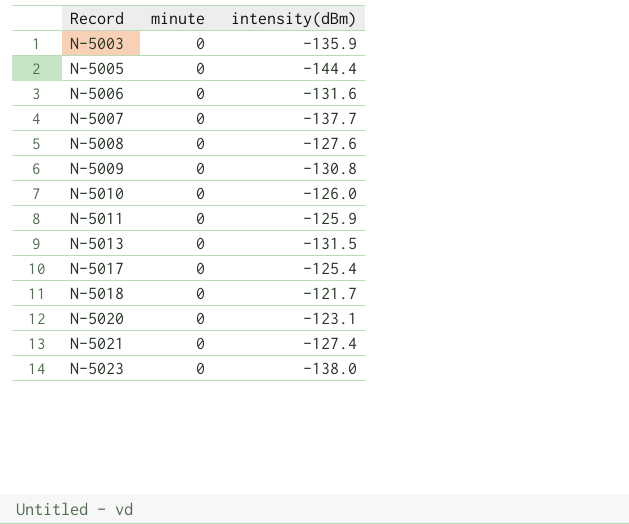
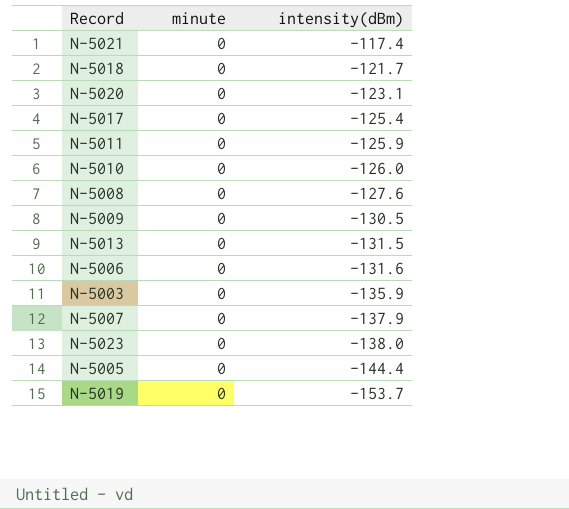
row order: Record ascending -> intensity(dBm) descending
N-5021 | intensity(dBm): -127.4 -> -117.4
N-5009 | intensity(dBm): -130.8 -> -130.5
N-5007 | intensity(dBm): -137.7 -> -137.9
row N-5019: none -> 0 | -153.7

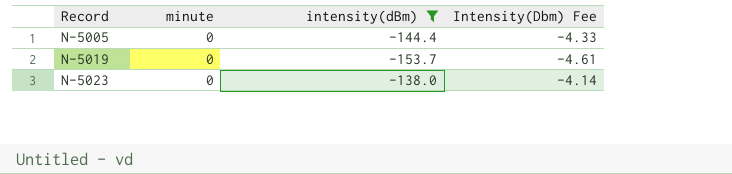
filter: none -> intensity(dBm) <= -138.0
row order: intensity(dBm) descending -> Record ascending
column Intensity(Dbm) Fee | formula: none -> [intensity(dBm)] * 0.03

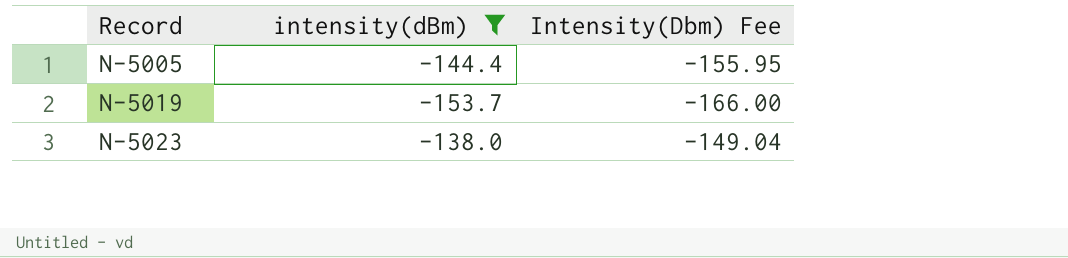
column minute | position: 2 -> none
column Intensity(Dbm) Fee | formula: [intensity(dBm)] * 0.03 -> [intensity(dBm)] * 1.08

